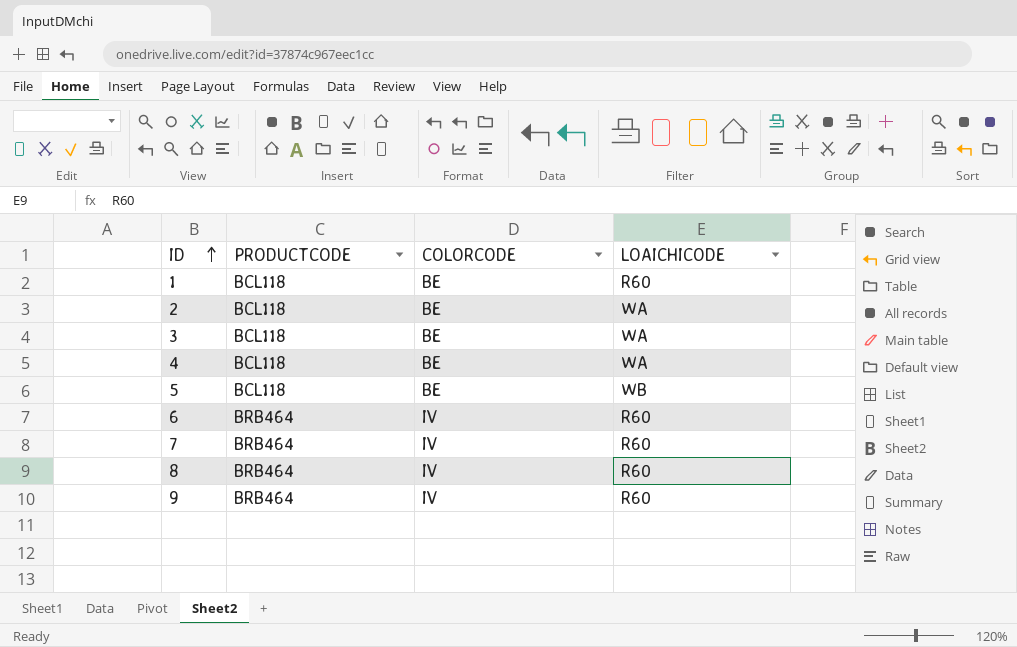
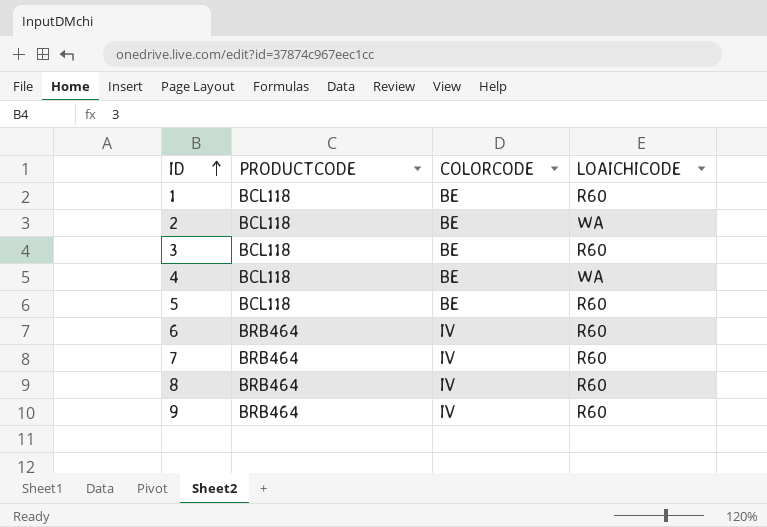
3 | LOAICHICODE: WA -> R60
5 | LOAICHICODE: WB -> R60

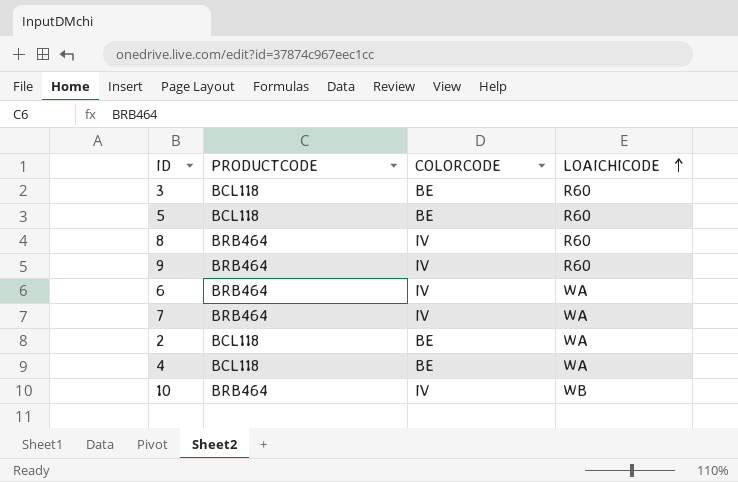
row order: ID ascending -> LOAICHICODE ascending
row 1: BCL118 | BE | R60 -> none
6 | LOAICHICODE: R60 -> WA
7 | LOAICHICODE: R60 -> WA
row 10: none -> BRB464 | IV | WB

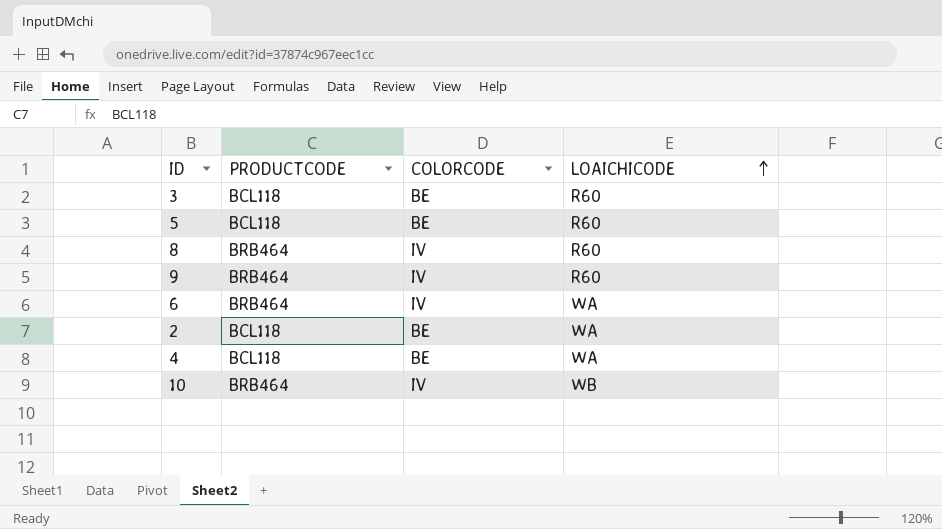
row 7: BRB464 | IV | WA -> none

